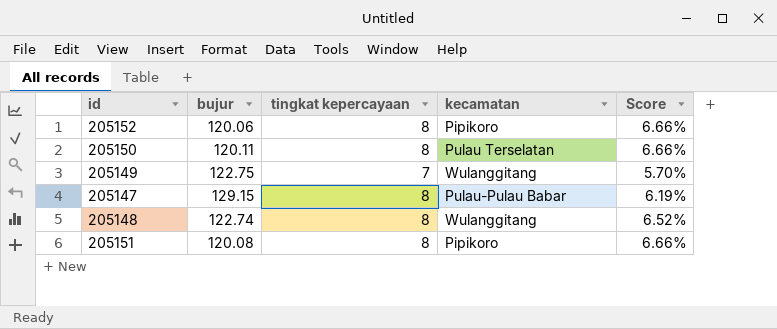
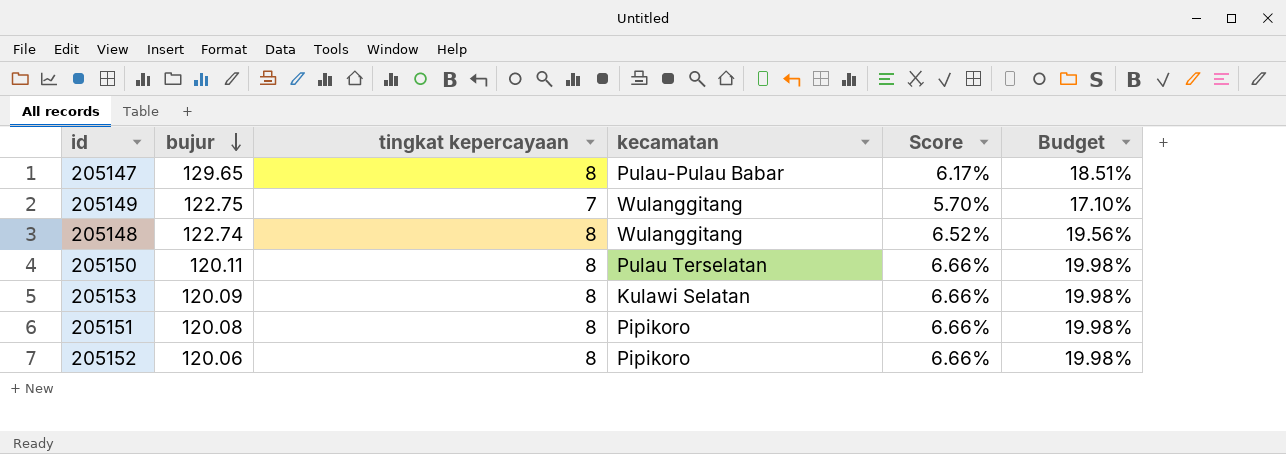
row order: none -> bujur descending
column Budget | formula: none -> [Score] * 3
205147 | bujur: 129.15 -> 129.65
205147 | Score: 6.19% -> 6.17%
row 205153: none -> 120.09 | 8 | Kulawi Selatan | 6.66% | 19.98%

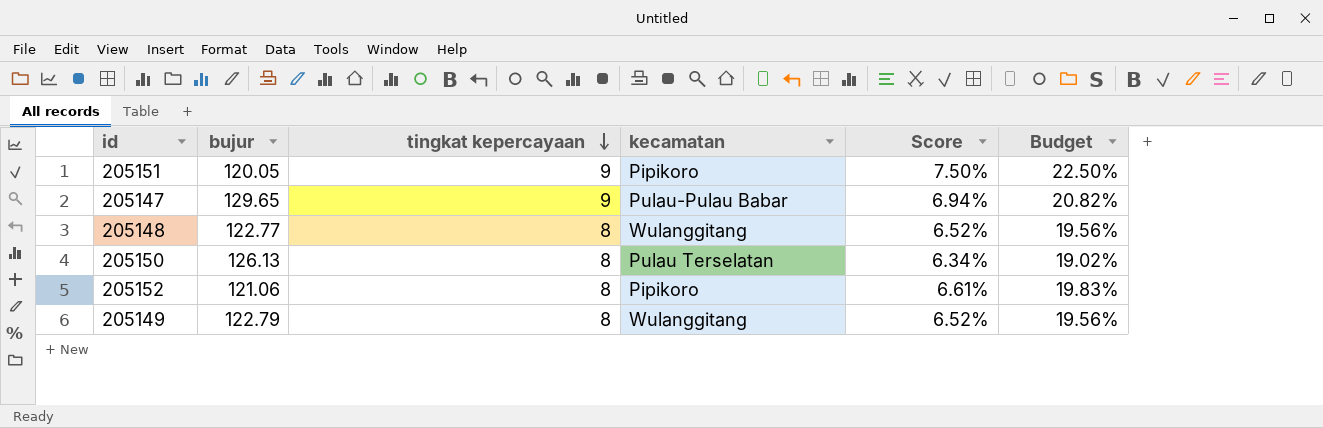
row order: bujur descending -> tingkat kepercayaan descending
row 205153: 120.09 | 8 | Kulawi Selatan | 6.66% | 19.98% -> none
205151 | bujur: 120.08 -> 120.05
205151 | tingkat kepercayaan: 8 -> 9
205151 | Score: 6.66% -> 7.50%
205151 | Budget: 19.98% -> 22.50%
205147 | tingkat kepercayaan: 8 -> 9
205147 | Score: 6.17% -> 6.94%
205147 | Budget: 18.51% -> 20.82%
205148 | bujur: 122.74 -> 122.77
205150 | bujur: 120.11 -> 126.13
205150 | Score: 6.66% -> 6.34%
205150 | Budget: 19.98% -> 19.02%
205152 | bujur: 120.06 -> 121.06
205152 | Score: 6.66% -> 6.61%
205152 | Budget: 19.98% -> 19.83%
205149 | bujur: 122.75 -> 122.79
205149 | tingkat kepercayaan: 7 -> 8
205149 | Score: 5.70% -> 6.52%
205149 | Budget: 17.10% -> 19.56%

